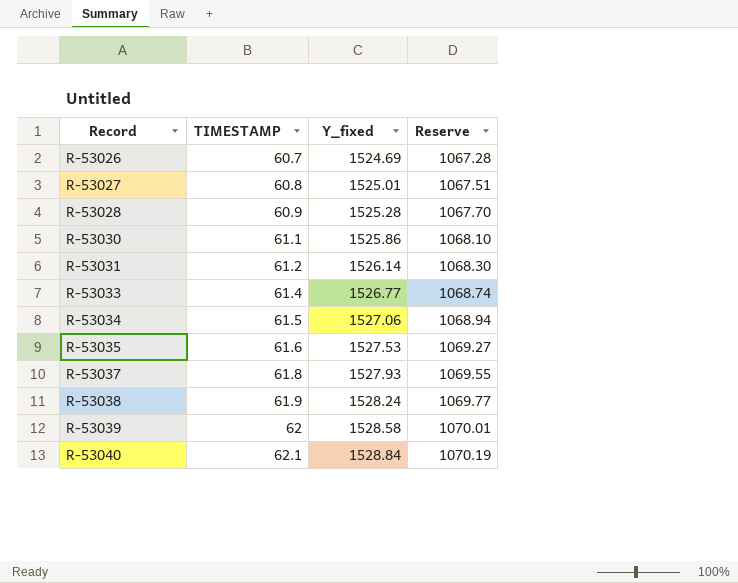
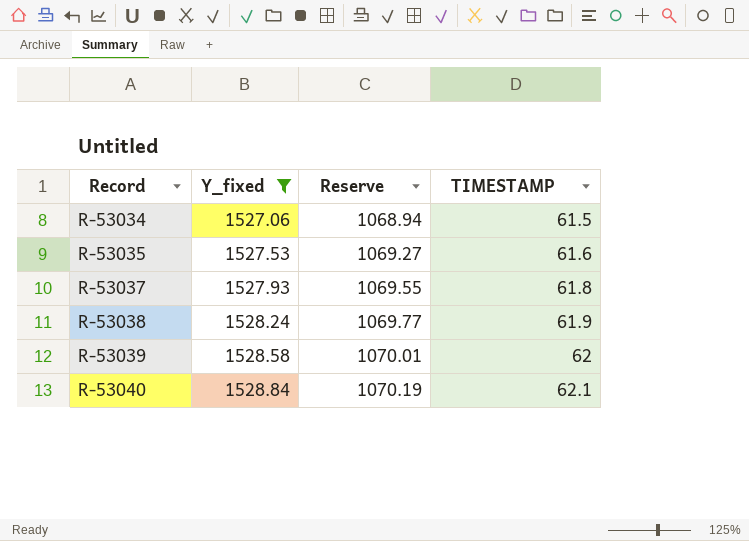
filter: none -> Y_fixed >= 1527.06
column TIMESTAMP | position: 2 -> 4

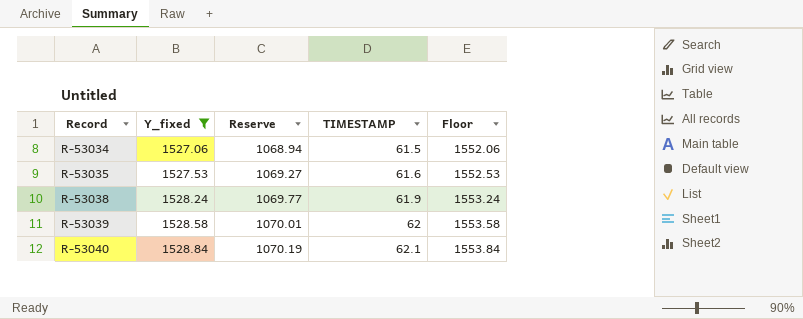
column Floor | formula: none -> [Y_fixed] + 25
row R-53037: 1527.93 | 1069.55 | 61.8 -> none

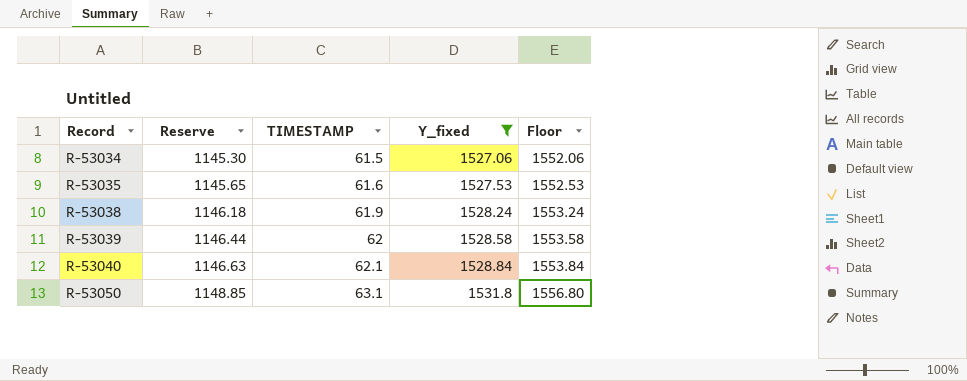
column Reserve | formula: [Y_fixed] * 0.7 -> [Y_fixed] * 0.75
column Y_fixed | position: 2 -> 4
row R-53050: none -> 1148.85 | 63.1 | 1531.8 | 1556.80

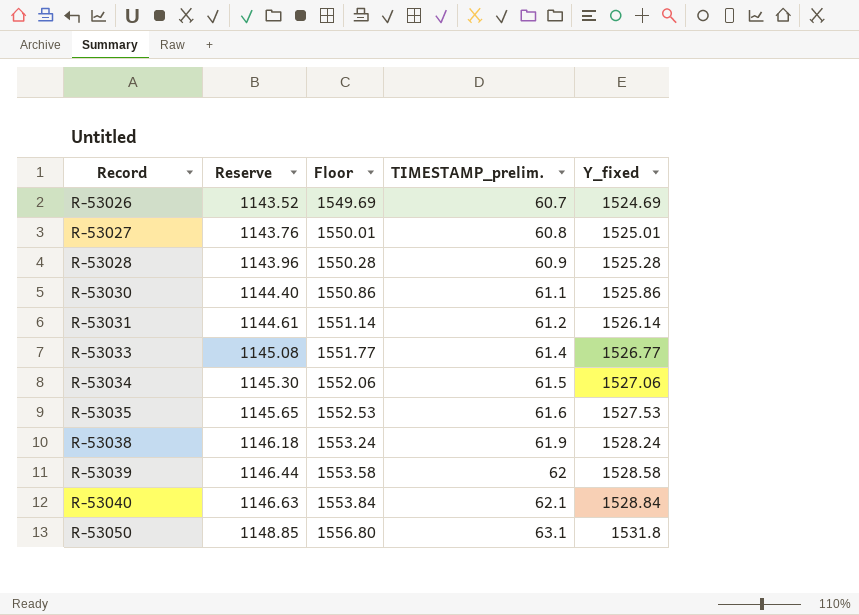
filter: Y_fixed >= 1527.06 -> none
column Floor | position: 5 -> 3
column name: TIMESTAMP -> TIMESTAMP_prelim.

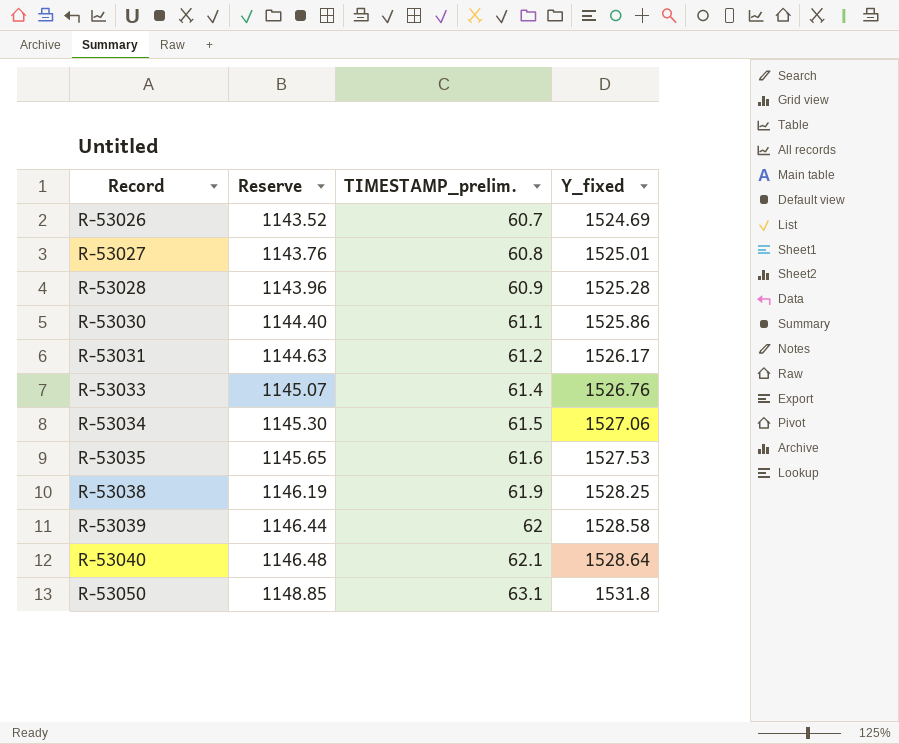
column Floor | formula: [Y_fixed] + 25 -> none
R-53031 | Reserve: 1144.61 -> 1144.63
R-53031 | Y_fixed: 1526.14 -> 1526.17
R-53033 | Reserve: 1145.08 -> 1145.07
R-53033 | Y_fixed: 1526.77 -> 1526.76
R-53038 | Reserve: 1146.18 -> 1146.19
R-53038 | Y_fixed: 1528.24 -> 1528.25
R-53040 | Reserve: 1146.63 -> 1146.48
R-53040 | Y_fixed: 1528.84 -> 1528.64

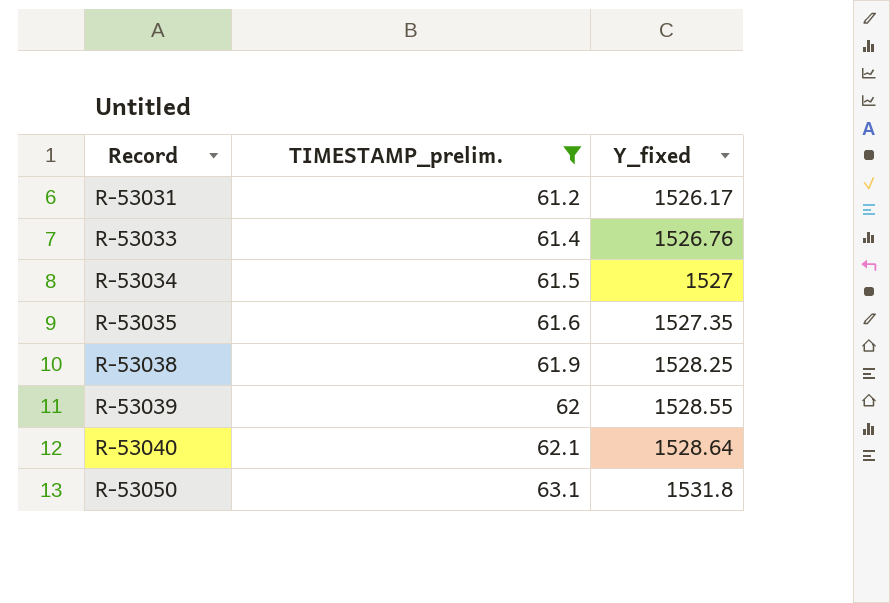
filter: none -> TIMESTAMP_prelim. >= 61.2
column Reserve | formula: [Y_fixed] * 0.75 -> none
R-53034 | Y_fixed: 1527.06 -> 1527
R-53035 | Y_fixed: 1527.53 -> 1527.35
R-53039 | Y_fixed: 1528.58 -> 1528.55

